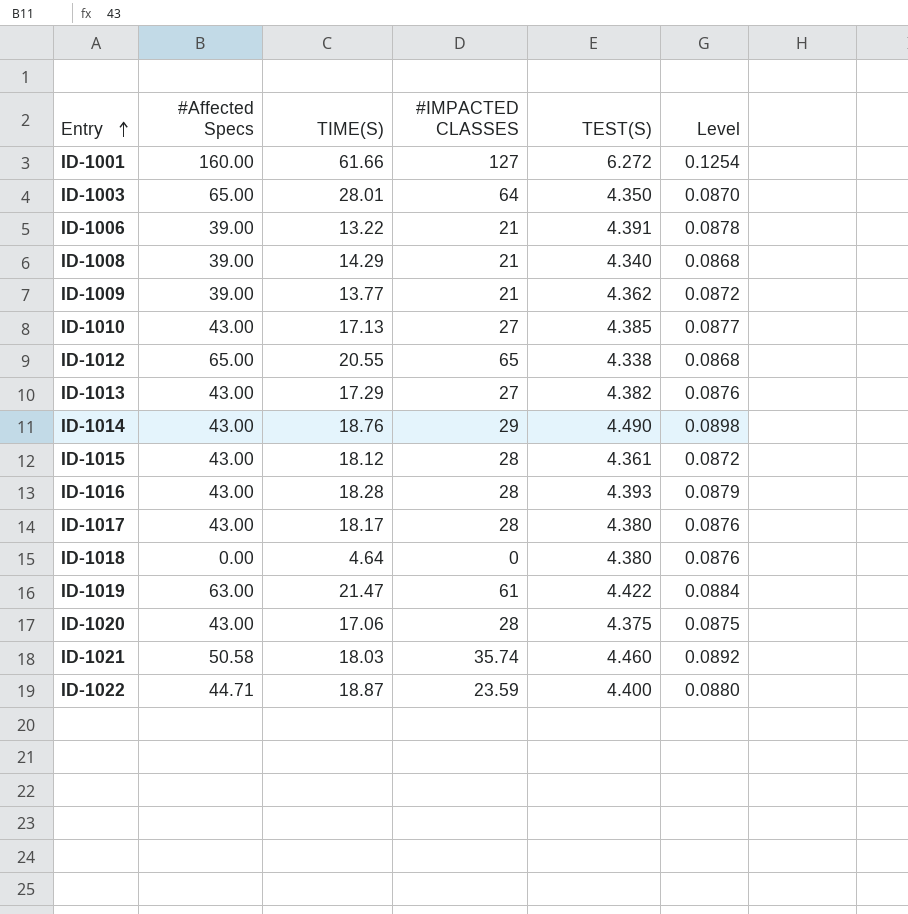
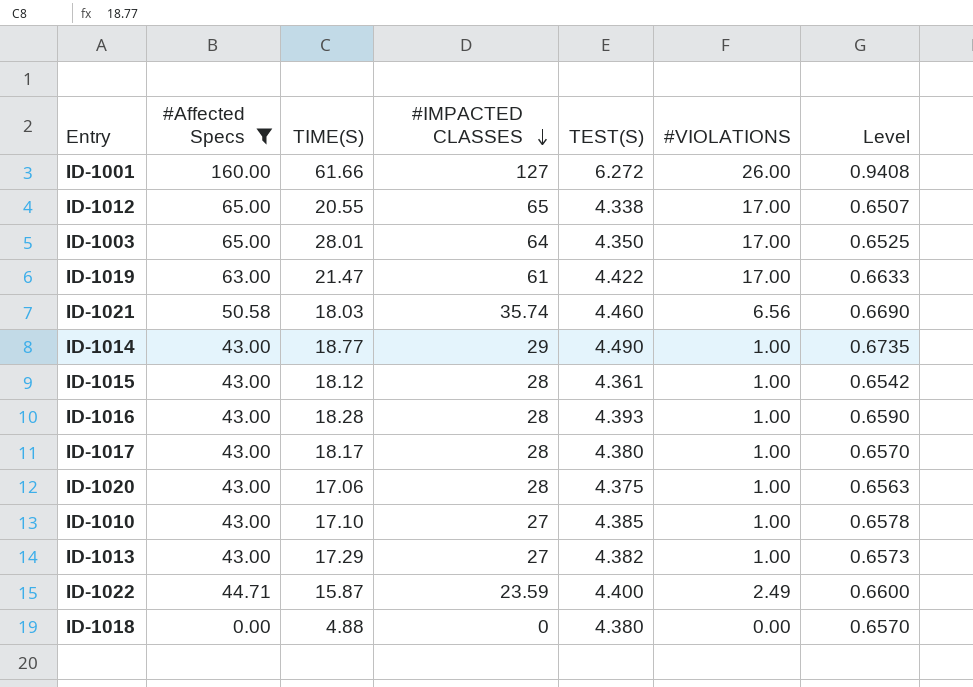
filter: none -> #Affected Specs != 39.00
row order: Entry ascending -> #IMPACTED CLASSES descending
column #VIOLATIONS | position: none -> 6
column Level | formula: [TEST(S)] * 0.02 -> [TEST(S)] * 0.15
ID-1014 | TIME(S): 18.76 -> 18.77
ID-1010 | TIME(S): 17.13 -> 17.10
ID-1022 | TIME(S): 18.87 -> 15.87
ID-1018 | TIME(S): 4.64 -> 4.88

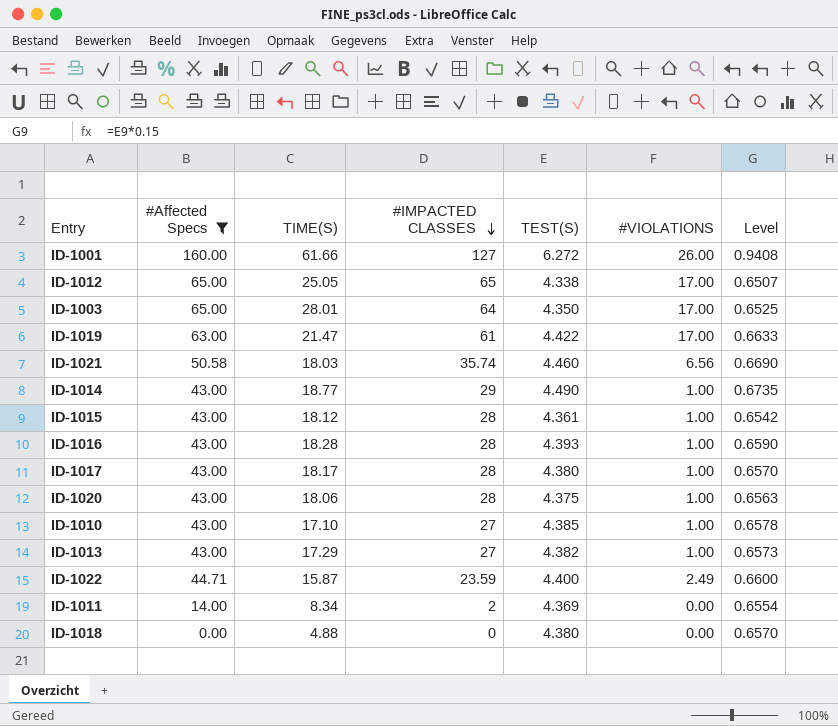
ID-1012 | TIME(S): 20.55 -> 25.05
ID-1020 | TIME(S): 17.06 -> 18.06
row ID-1011: none -> 14.00 | 8.34 | 2 | 4.369 | 0.00 | 0.6554

